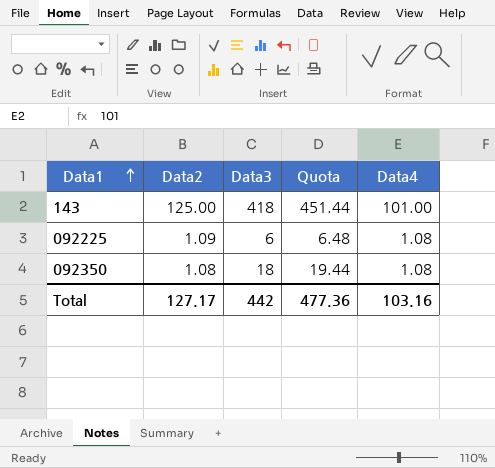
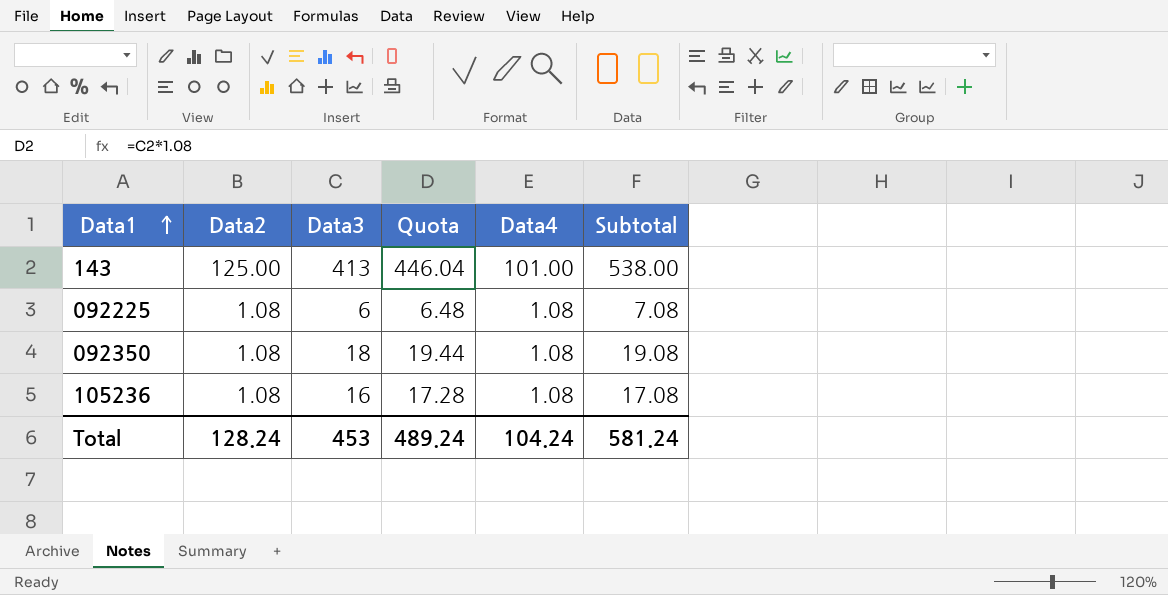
column Subtotal | formula: none -> [Data2] + [Data3]
143 | Data3: 418 -> 413
143 | Quota: 451.44 -> 446.04
092225 | Data2: 1.09 -> 1.08
row 105236: none -> 1.08 | 16 | 17.28 | 1.08 | 17.08
Total | Data2: 127.17 -> 128.24
Total | Data3: 442 -> 453
Total | Quota: 477.36 -> 489.24
Total | Data4: 103.16 -> 104.24

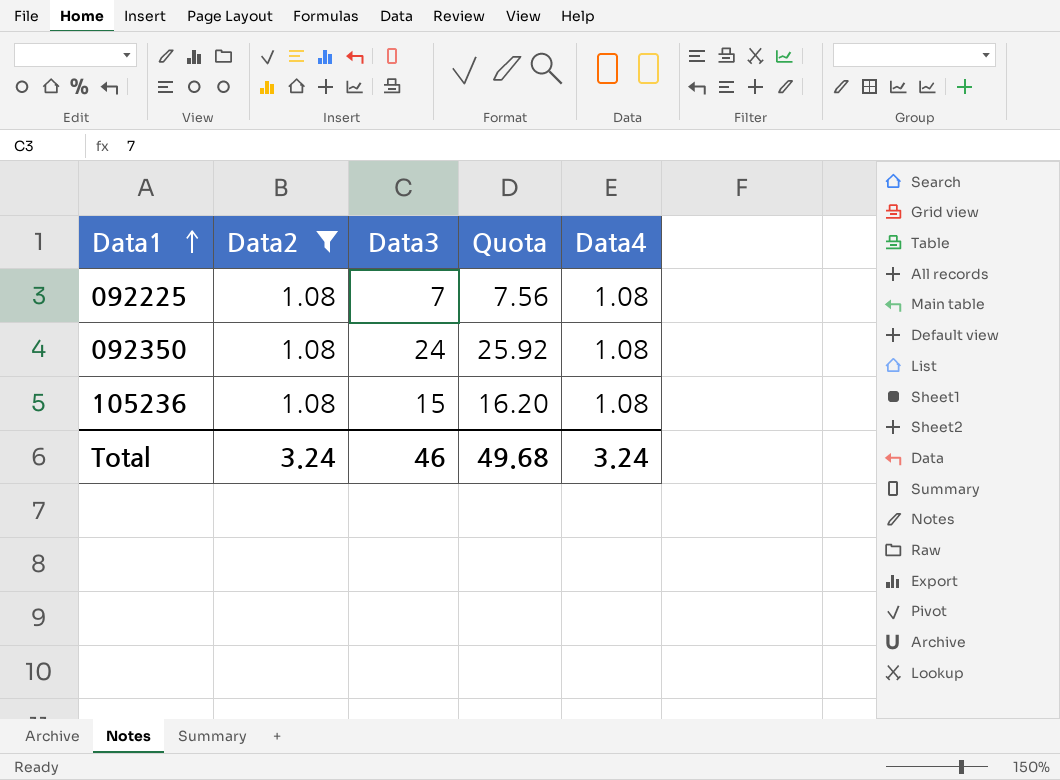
filter: none -> Data2 = 1.08
column Subtotal | formula: [Data2] + [Data3] -> none
092225 | Data3: 6 -> 7
092225 | Quota: 6.48 -> 7.56
092350 | Data3: 18 -> 24
092350 | Quota: 19.44 -> 25.92
105236 | Data3: 16 -> 15
105236 | Quota: 17.28 -> 16.20
Total | Data2: 128.24 -> 3.24
Total | Data3: 453 -> 46
Total | Quota: 489.24 -> 49.68
Total | Data4: 104.24 -> 3.24

